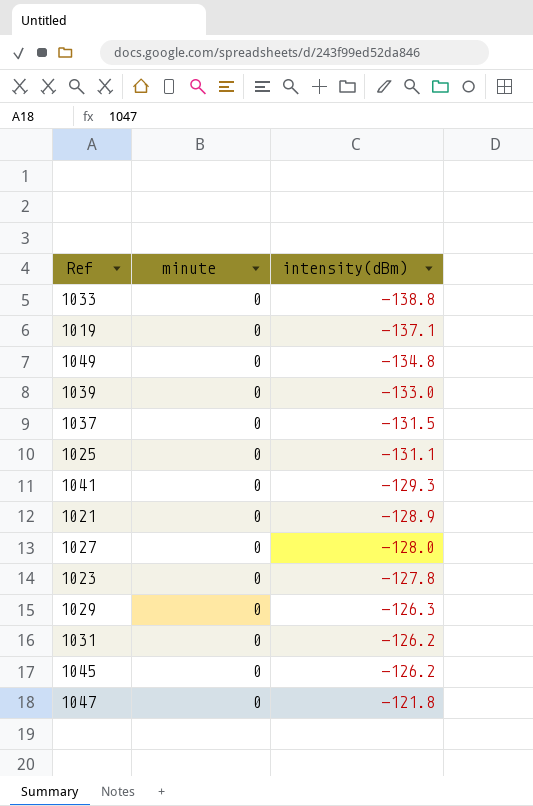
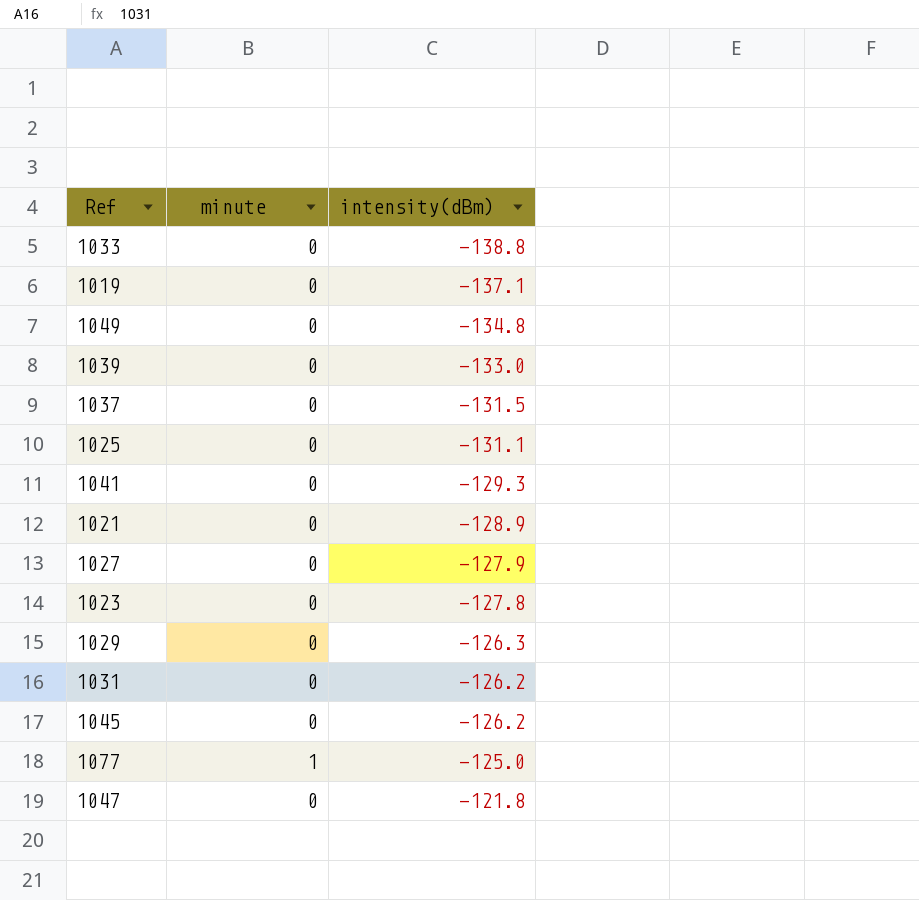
1027 | intensity(dBm): -128.0 -> -127.9
row 1077: none -> 1 | -125.0

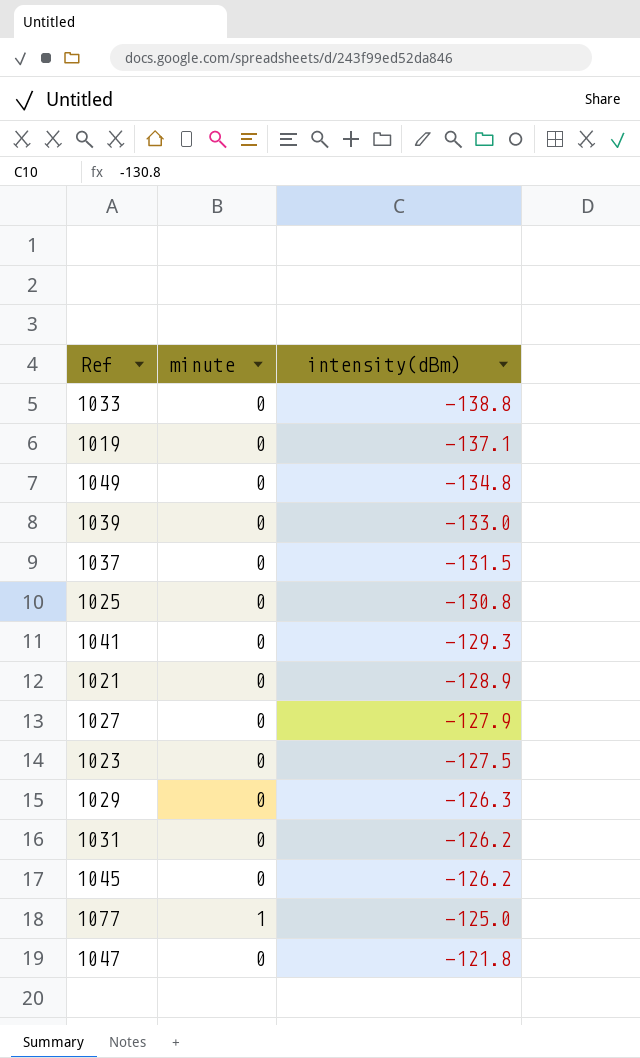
1025 | intensity(dBm): -131.1 -> -130.8
1023 | intensity(dBm): -127.8 -> -127.5

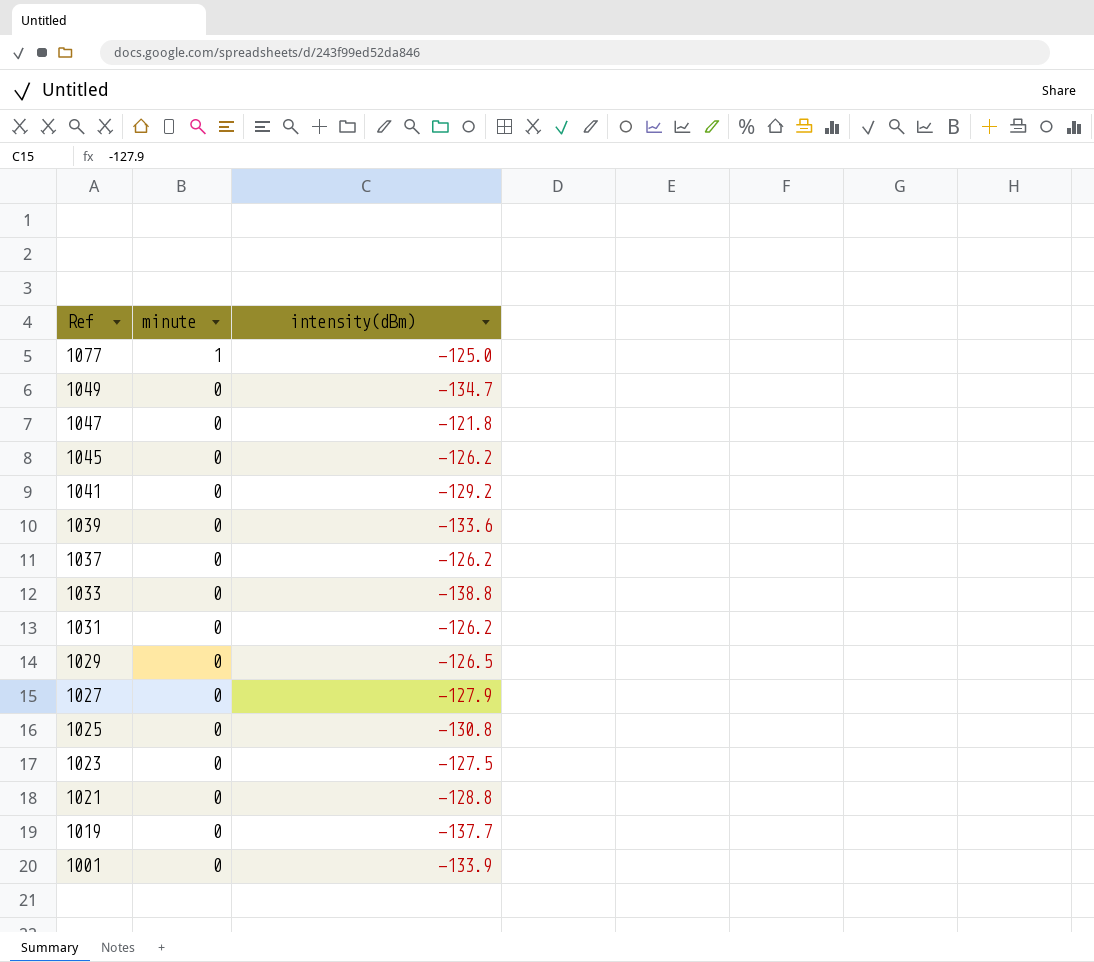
row order: intensity(dBm) ascending -> Ref descending
1049 | intensity(dBm): -134.8 -> -134.7
1041 | intensity(dBm): -129.3 -> -129.2
1039 | intensity(dBm): -133.0 -> -133.6
1037 | intensity(dBm): -131.5 -> -126.2
1029 | intensity(dBm): -126.3 -> -126.5
1021 | intensity(dBm): -128.9 -> -128.8
1019 | intensity(dBm): -137.1 -> -137.7
row 1001: none -> 0 | -133.9

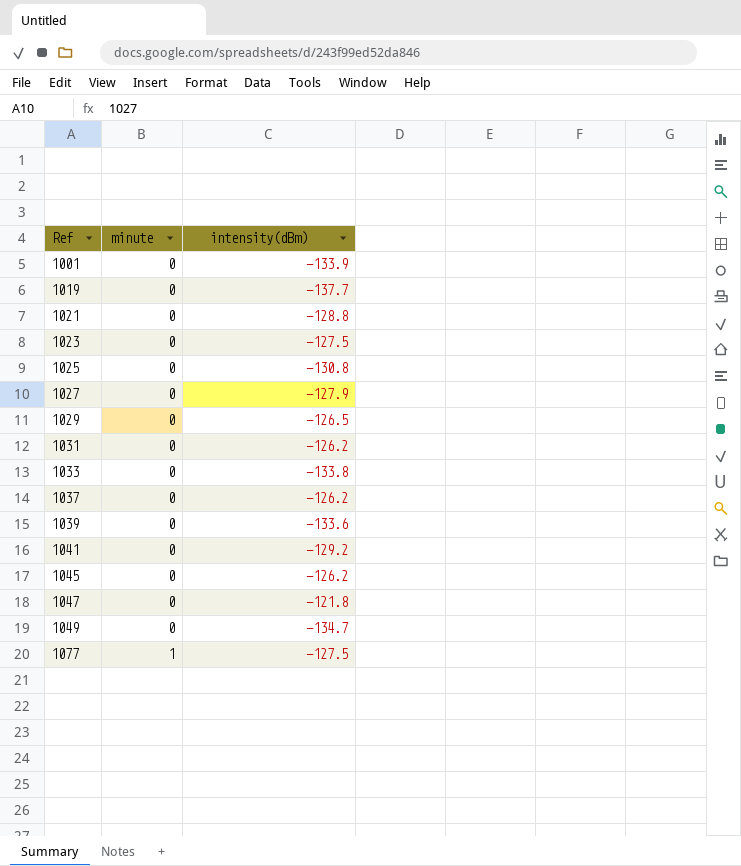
row order: Ref descending -> Ref ascending
1033 | intensity(dBm): -138.8 -> -133.8
1077 | intensity(dBm): -125.0 -> -127.5

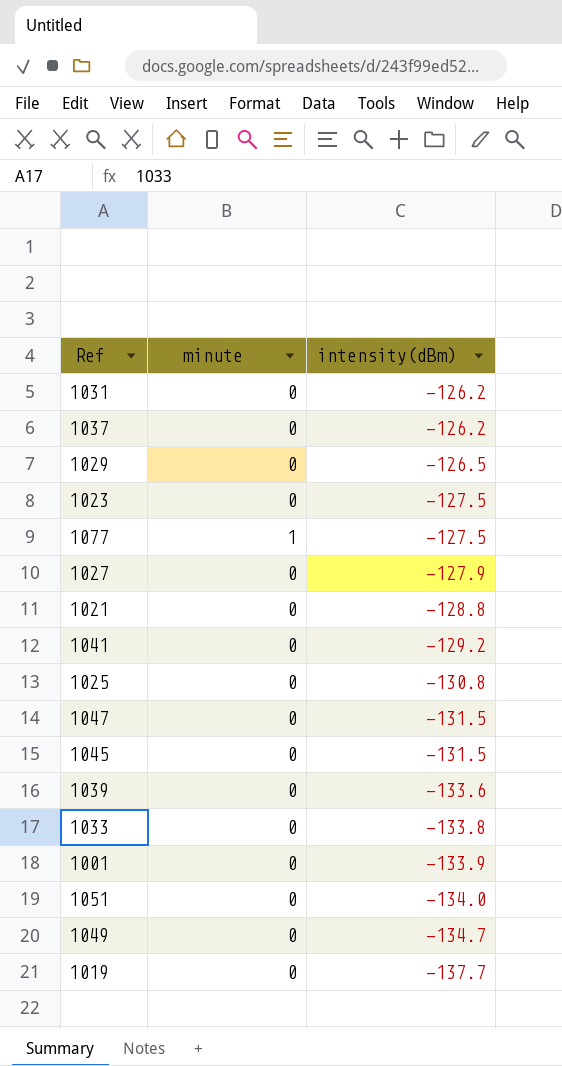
row order: Ref ascending -> intensity(dBm) descending
1047 | intensity(dBm): -121.8 -> -131.5
1045 | intensity(dBm): -126.2 -> -131.5
row 1051: none -> 0 | -134.0

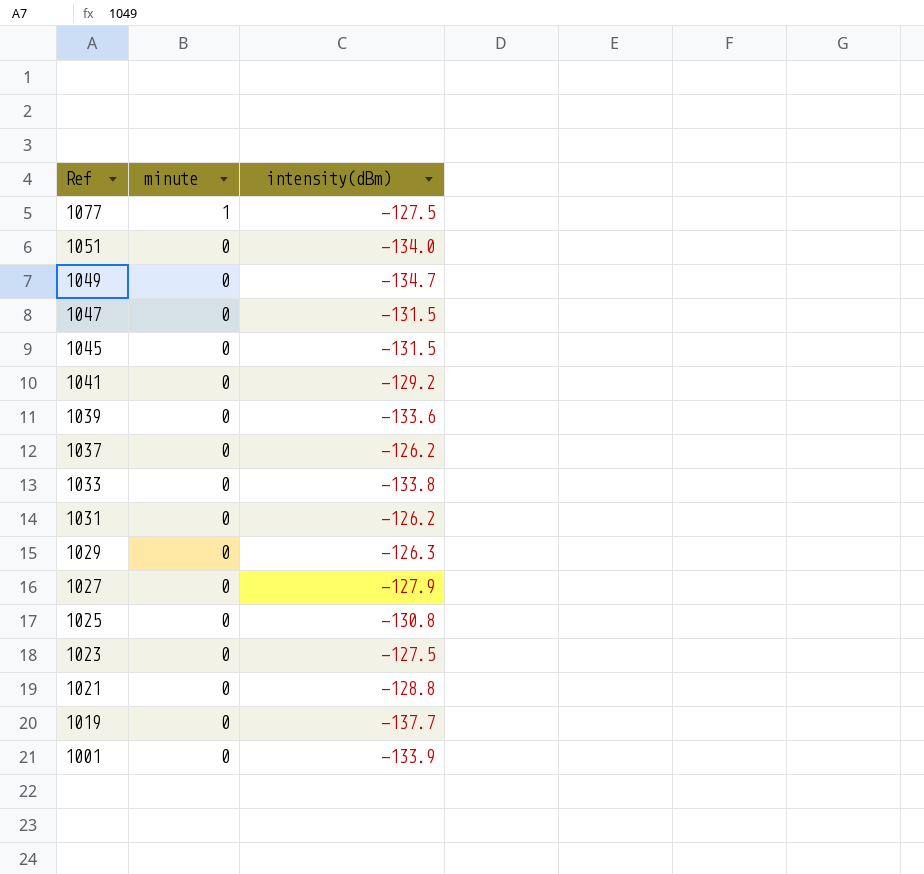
row order: intensity(dBm) descending -> Ref descending
1029 | intensity(dBm): -126.5 -> -126.3

